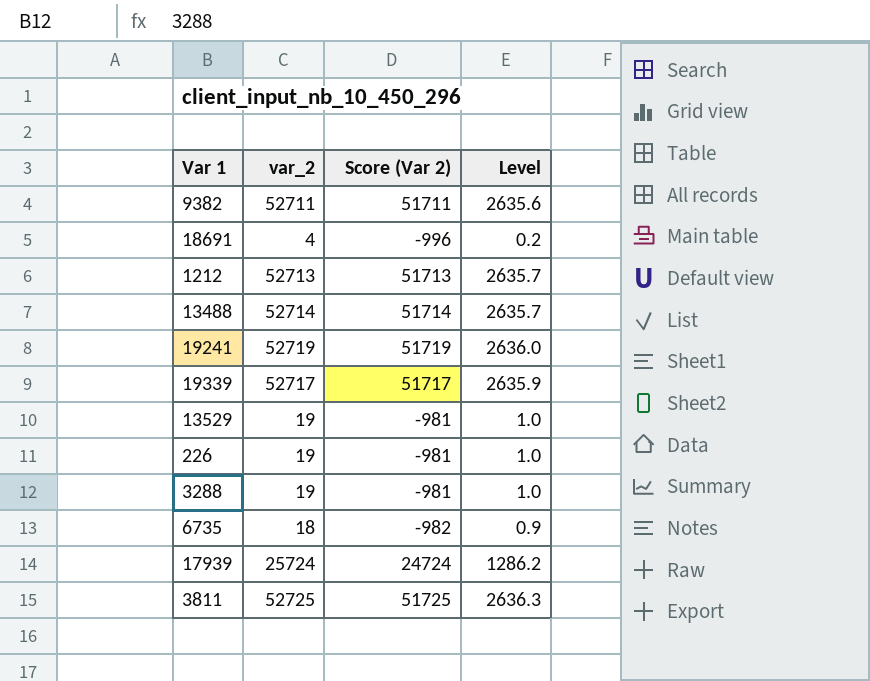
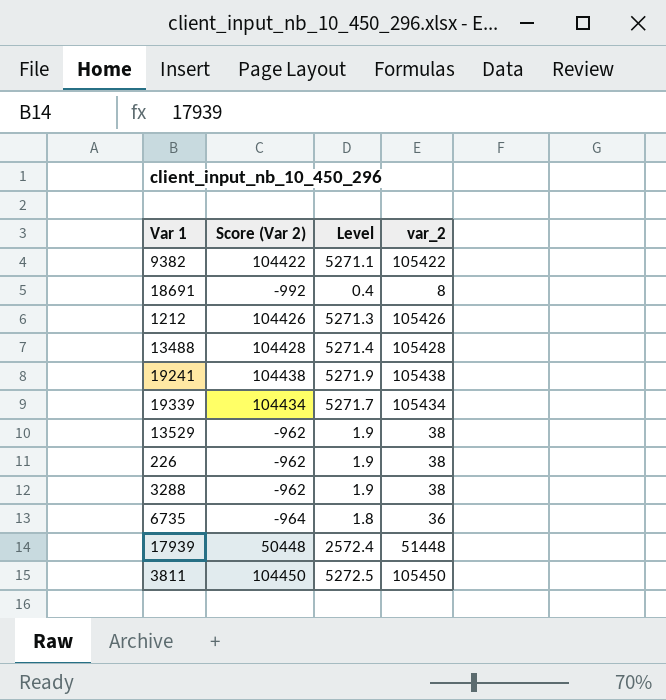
column var_2 | position: 2 -> 4
9382 | Score (Var 2): 51711 -> 104422
9382 | Level: 2635.6 -> 5271.1
9382 | var_2: 52711 -> 105422
18691 | Score (Var 2): -996 -> -992
18691 | Level: 0.2 -> 0.4
18691 | var_2: 4 -> 8
1212 | Score (Var 2): 51713 -> 104426
1212 | Level: 2635.7 -> 5271.3
1212 | var_2: 52713 -> 105426
13488 | Score (Var 2): 51714 -> 104428
13488 | Level: 2635.7 -> 5271.4
13488 | var_2: 52714 -> 105428
19241 | Score (Var 2): 51719 -> 104438
19241 | Level: 2636.0 -> 5271.9
19241 | var_2: 52719 -> 105438
19339 | Score (Var 2): 51717 -> 104434
19339 | Level: 2635.9 -> 5271.7
19339 | var_2: 52717 -> 105434
13529 | Score (Var 2): -981 -> -962
13529 | Level: 1.0 -> 1.9
13529 | var_2: 19 -> 38
226 | Score (Var 2): -981 -> -962
226 | Level: 1.0 -> 1.9
226 | var_2: 19 -> 38
3288 | Score (Var 2): -981 -> -962
3288 | Level: 1.0 -> 1.9
3288 | var_2: 19 -> 38
6735 | Score (Var 2): -982 -> -964
6735 | Level: 0.9 -> 1.8
6735 | var_2: 18 -> 36
17939 | Score (Var 2): 24724 -> 50448
17939 | Level: 1286.2 -> 2572.4
17939 | var_2: 25724 -> 51448
3811 | Score (Var 2): 51725 -> 104450
3811 | Level: 2636.3 -> 5272.5
3811 | var_2: 52725 -> 105450

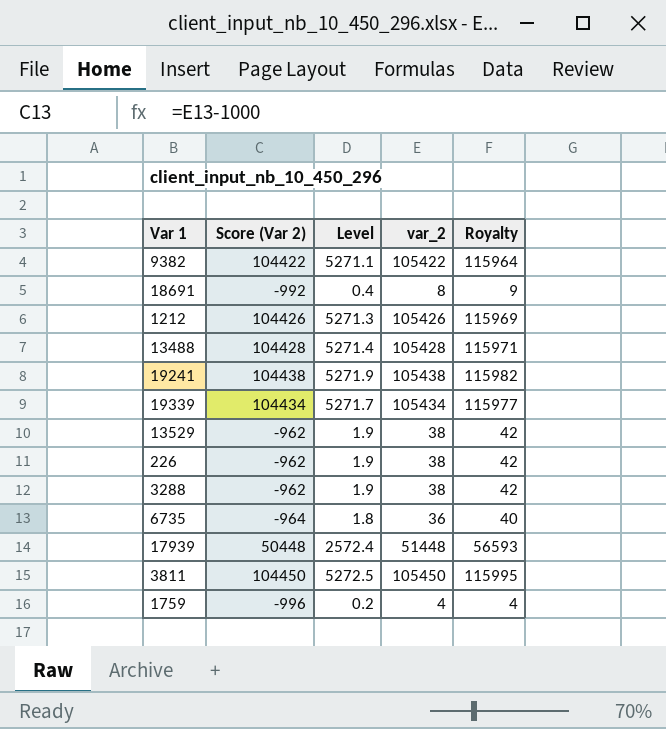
column Royalty | formula: none -> [var_2] * 1.1
row 1759: none -> -996 | 0.2 | 4 | 4

